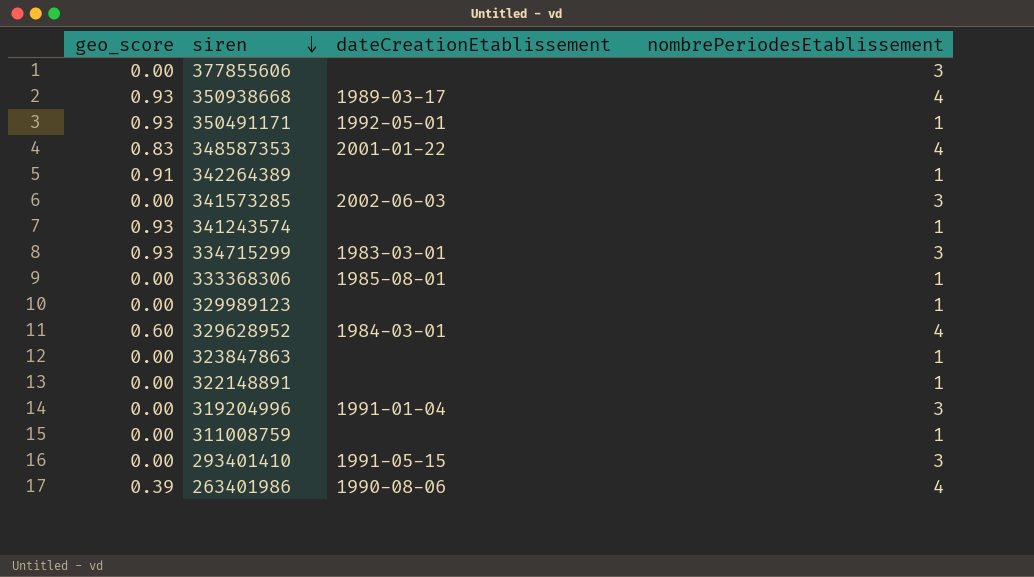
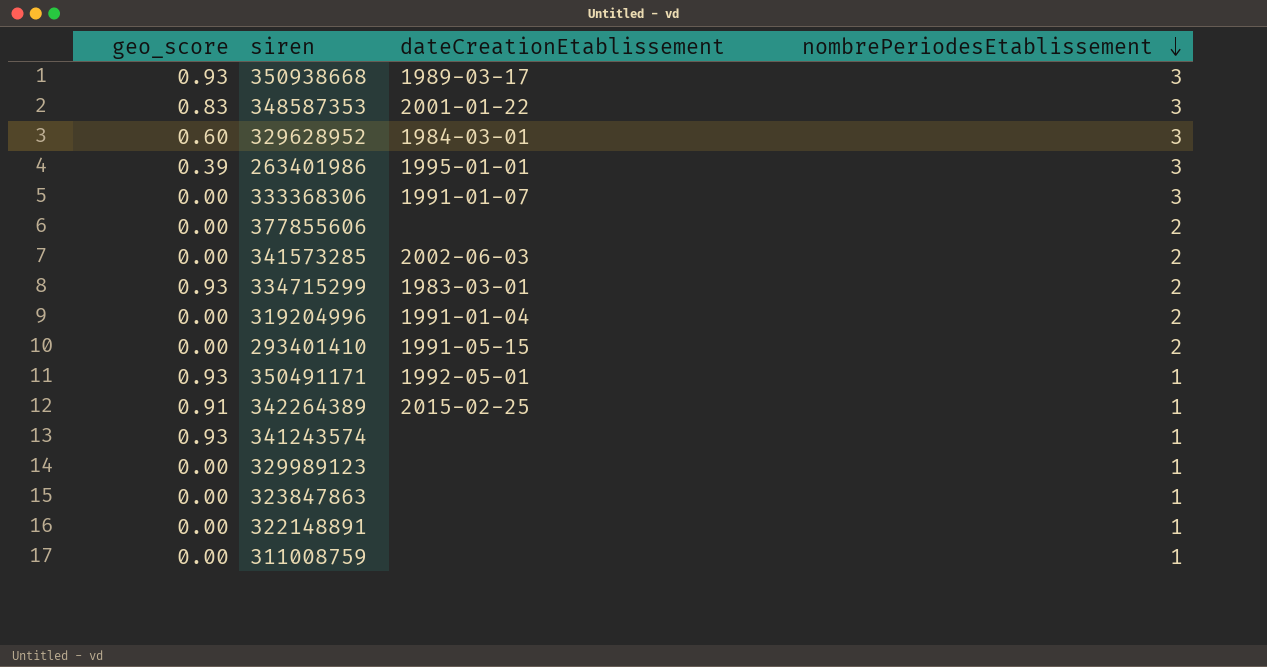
row order: siren descending -> nombrePeriodesEtablissement descending
350938668 | nombrePeriodesEtablissement: 4 -> 3
348587353 | nombrePeriodesEtablissement: 4 -> 3
329628952 | nombrePeriodesEtablissement: 4 -> 3
263401986 | dateCreationEtablissement: 1990-08-06 -> 1995-01-01
263401986 | nombrePeriodesEtablissement: 4 -> 3
333368306 | dateCreationEtablissement: 1985-08-01 -> 1991-01-07
333368306 | nombrePeriodesEtablissement: 1 -> 3
377855606 | nombrePeriodesEtablissement: 3 -> 2
341573285 | nombrePeriodesEtablissement: 3 -> 2
334715299 | nombrePeriodesEtablissement: 3 -> 2
319204996 | nombrePeriodesEtablissement: 3 -> 2
293401410 | nombrePeriodesEtablissement: 3 -> 2
342264389 | dateCreationEtablissement: none -> 2015-02-25

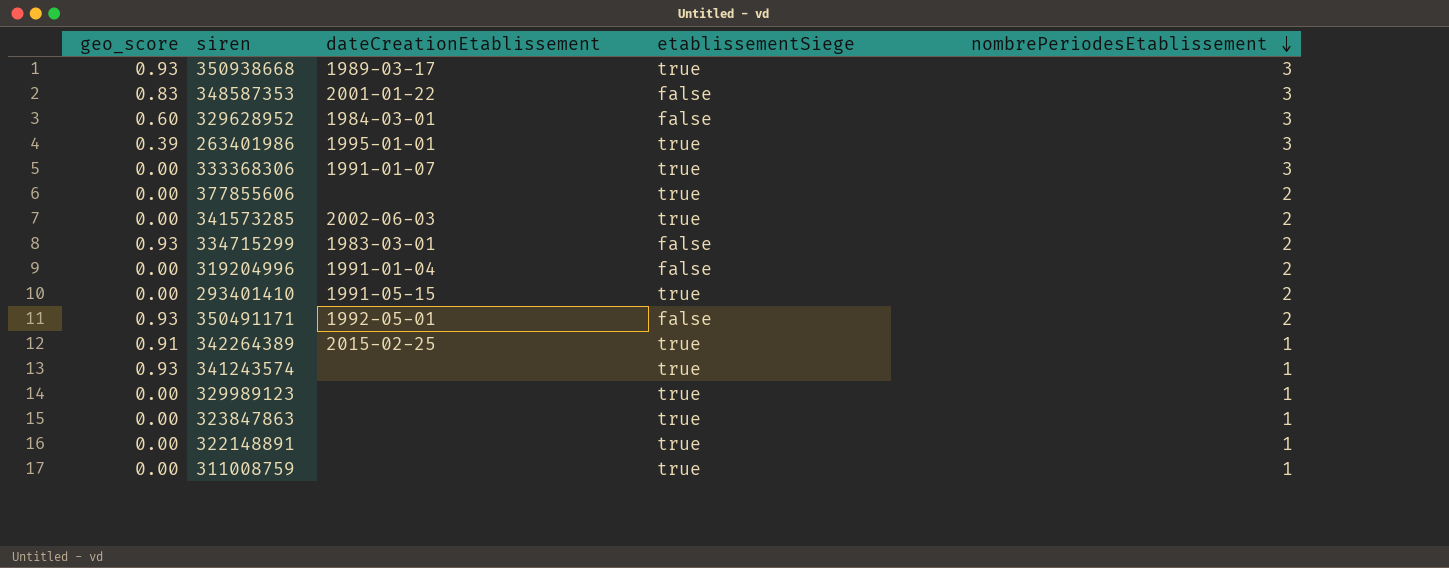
column etablissementSiege | position: none -> 4
350491171 | nombrePeriodesEtablissement: 1 -> 2

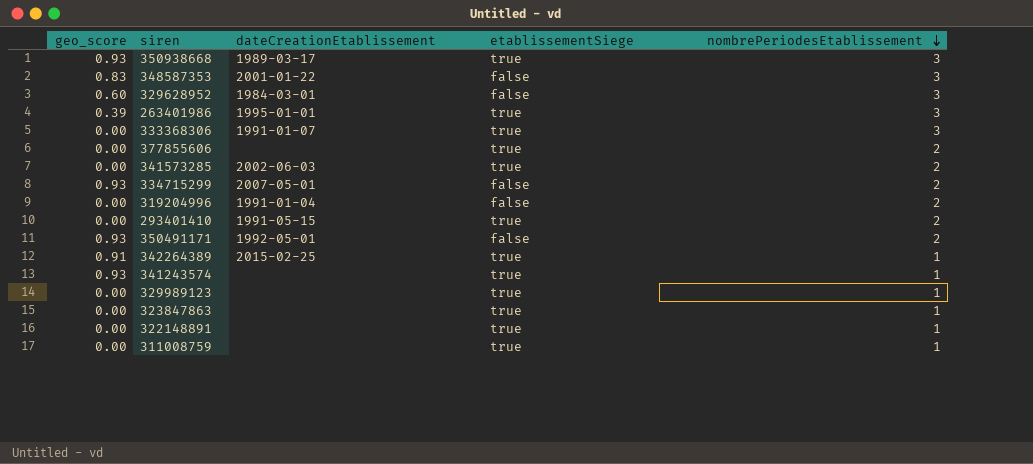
334715299 | dateCreationEtablissement: 1983-03-01 -> 2007-05-01

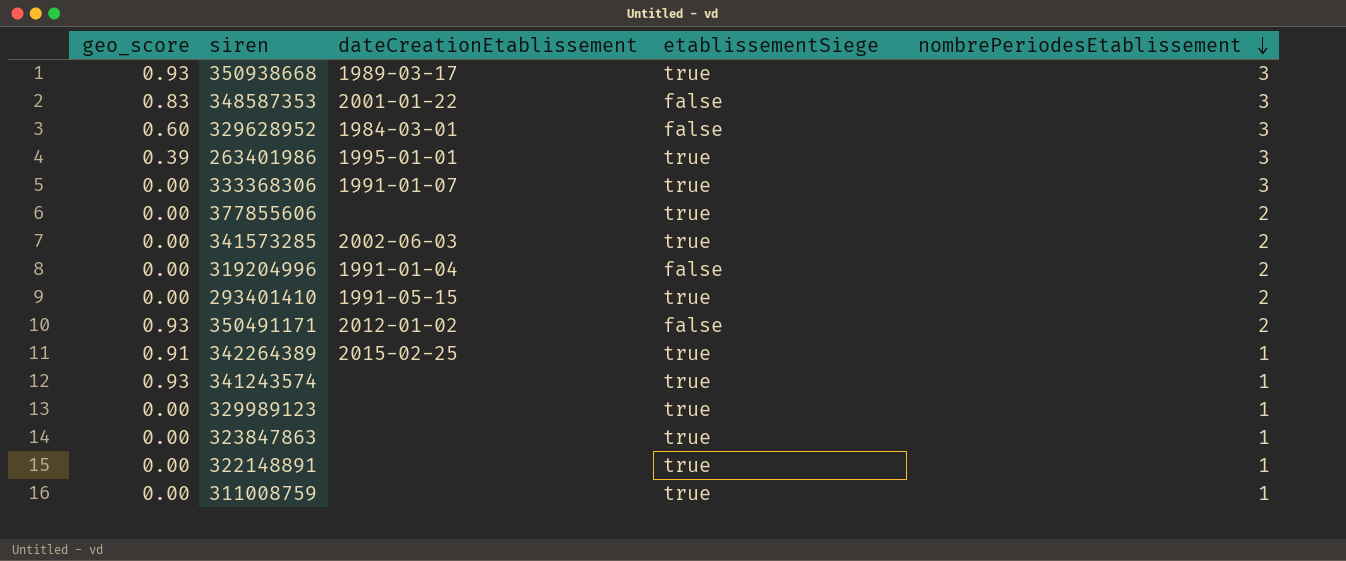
row 334715299: 0.93 | 2007-05-01 | false | 2 -> none
350491171 | dateCreationEtablissement: 1992-05-01 -> 2012-01-02

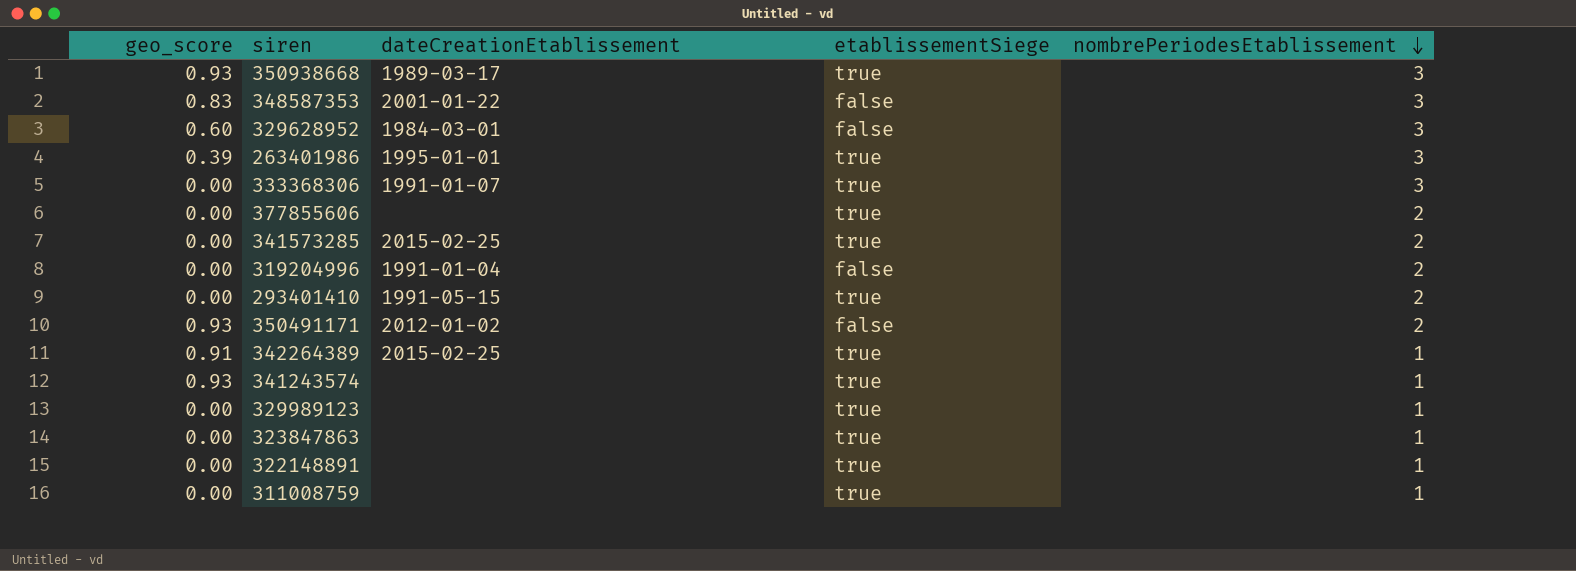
341573285 | dateCreationEtablissement: 2002-06-03 -> 2015-02-25

